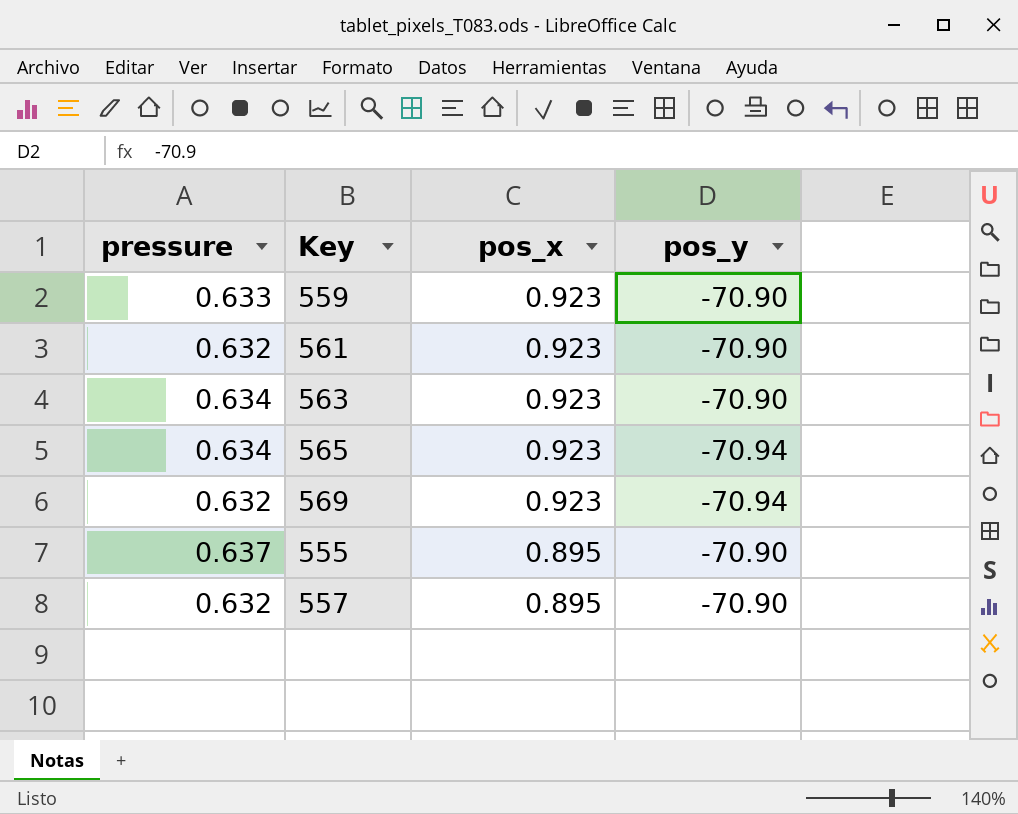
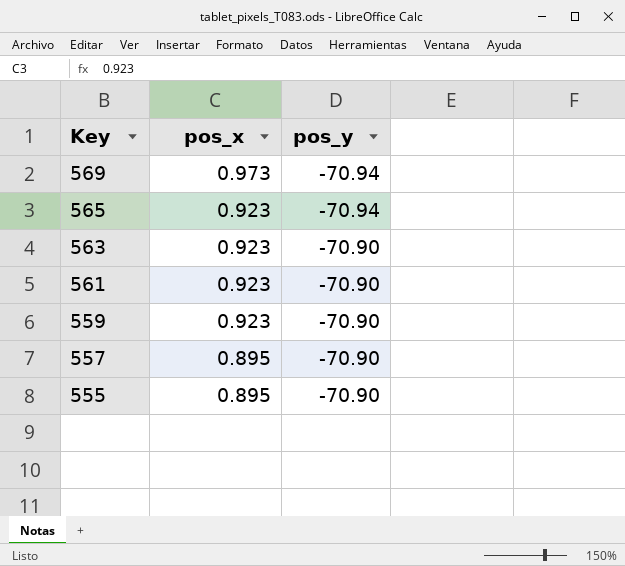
row order: pos_x descending -> Key descending
column pressure | position: 1 -> none
569 | pos_x: 0.923 -> 0.973

